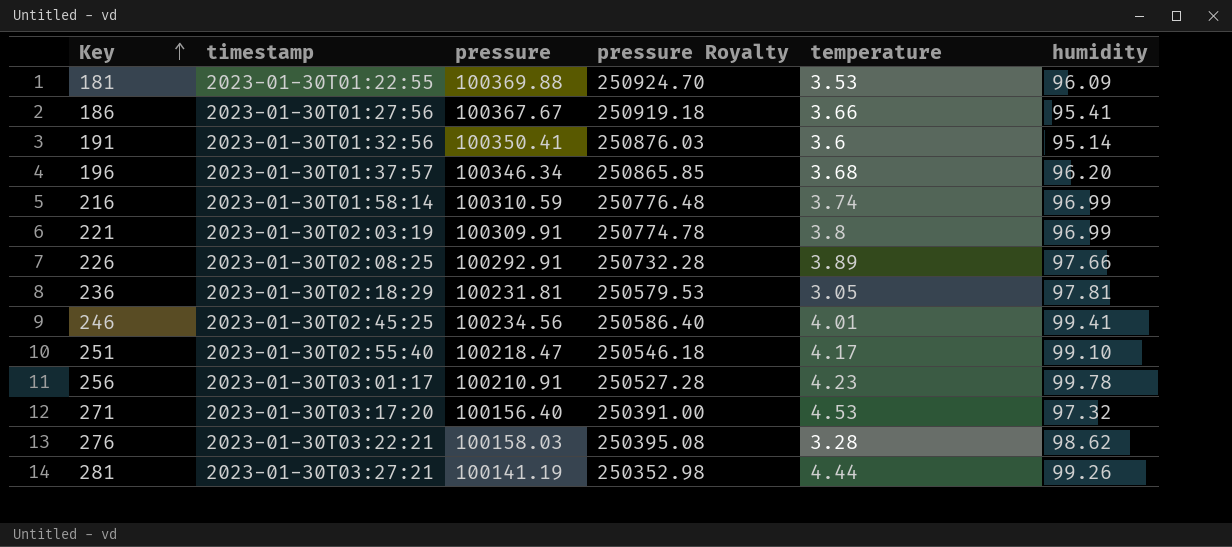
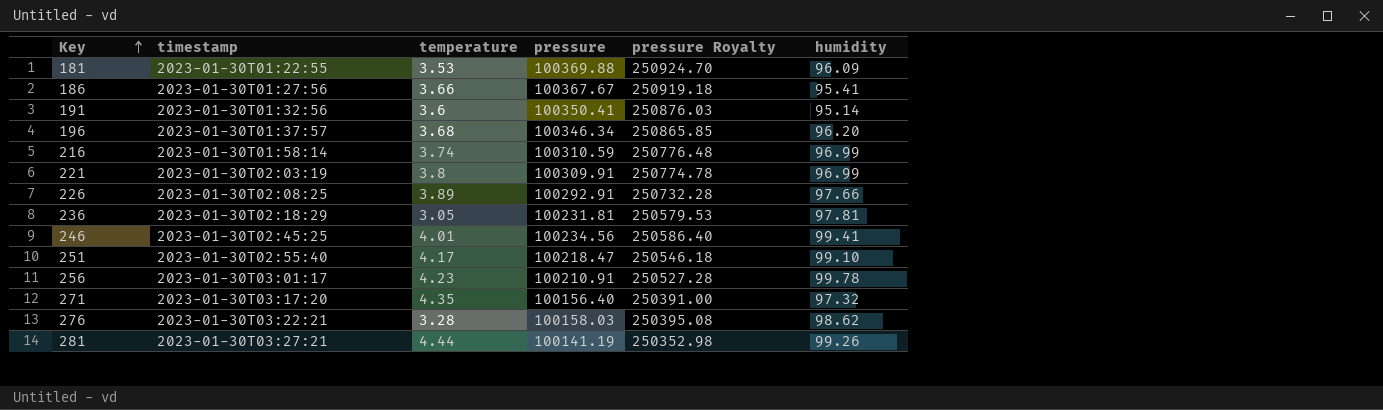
column temperature | position: 5 -> 3
271 | temperature: 4.53 -> 4.35

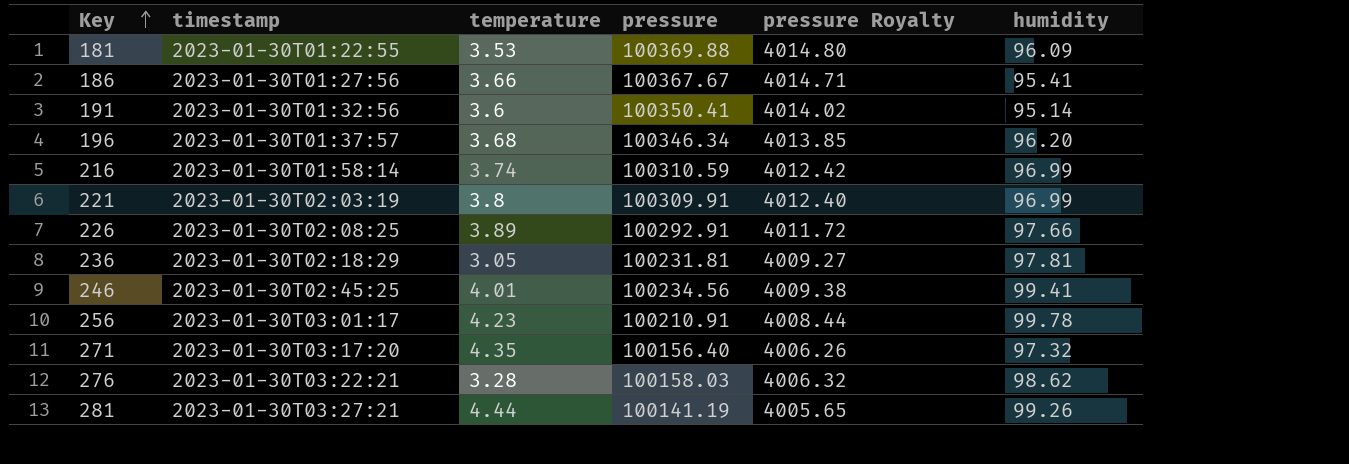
column pressure Royalty | formula: [pressure] * 2.5 -> [pressure] * 0.04
row 251: 2023-01-30T02:55:40 | 4.17 | 100218.47 | 250546.18 | 99.10 -> none

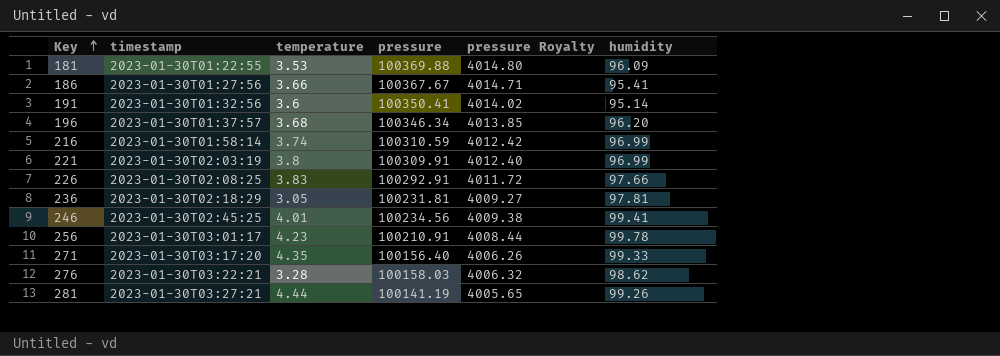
226 | temperature: 3.89 -> 3.83
271 | humidity: 97.32 -> 99.33

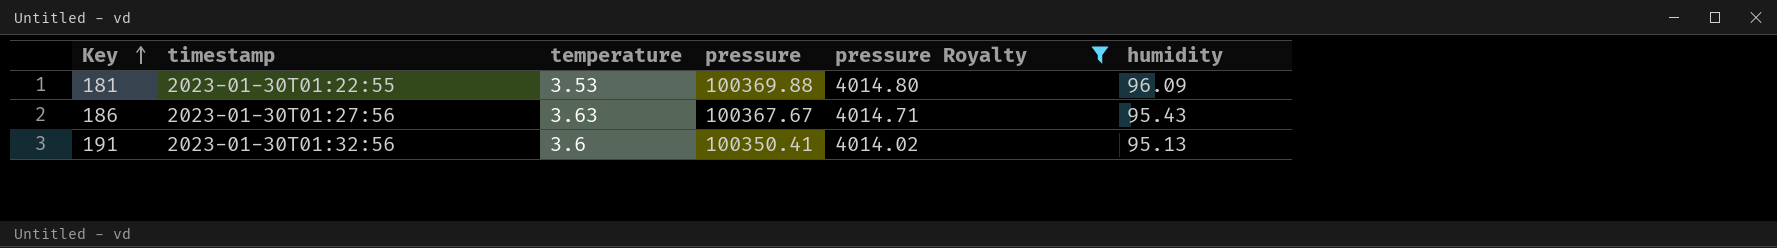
filter: none -> pressure Royalty >= 4014.02
186 | temperature: 3.66 -> 3.63
186 | humidity: 95.41 -> 95.43
191 | humidity: 95.14 -> 95.13

